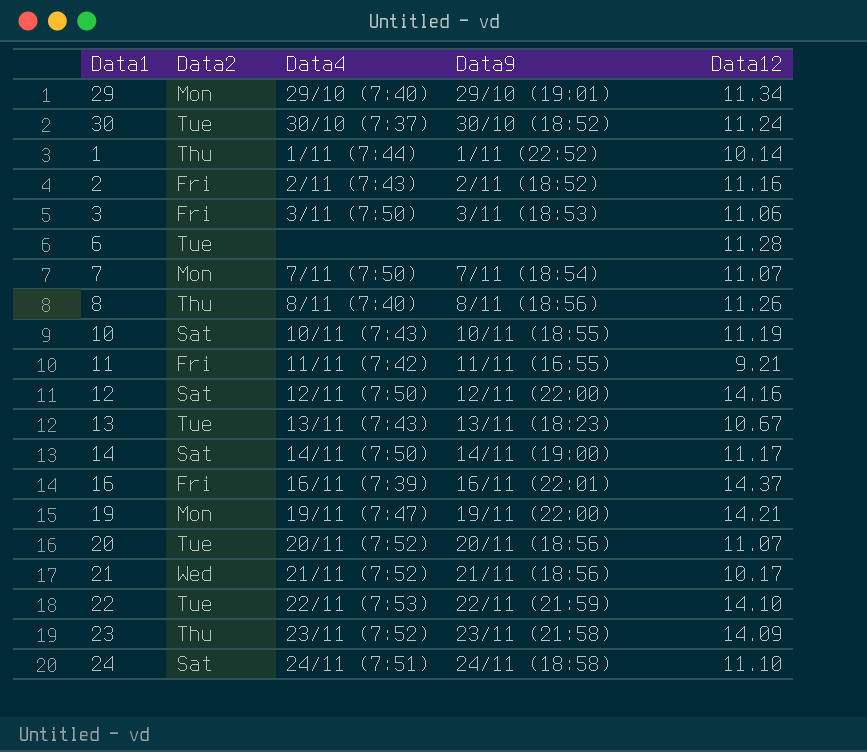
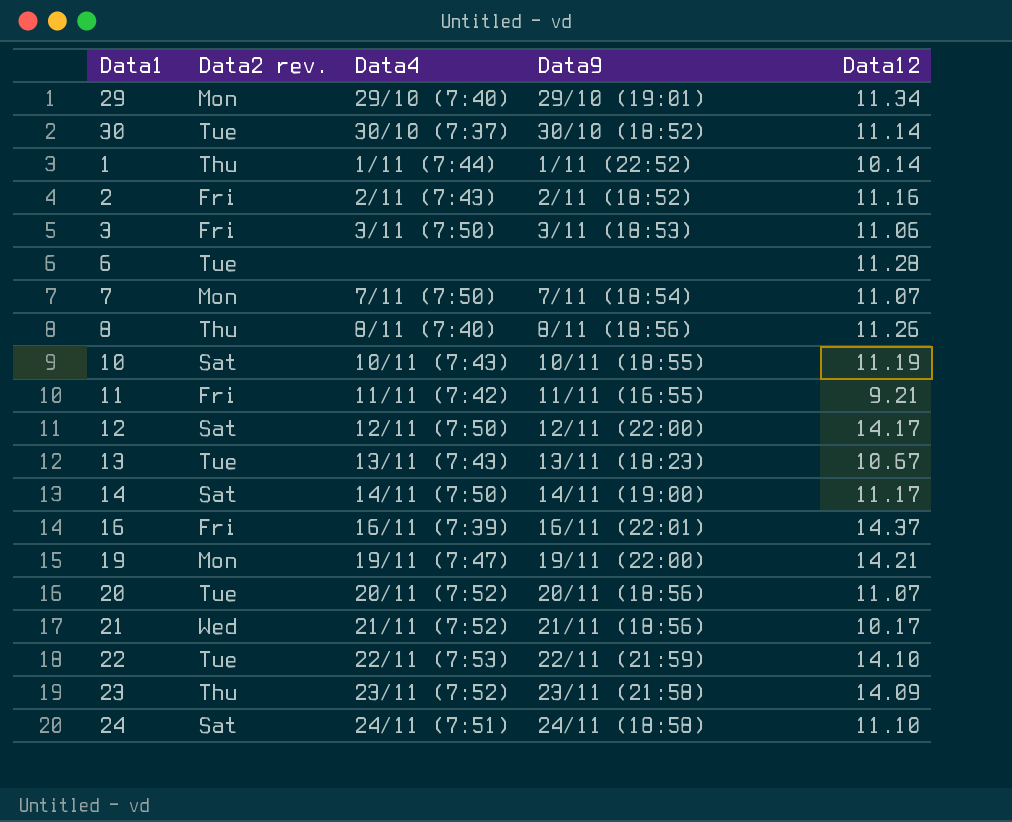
column name: Data2 -> Data2 rev.
30 | Data12: 11.24 -> 11.14
12 | Data12: 14.16 -> 14.17

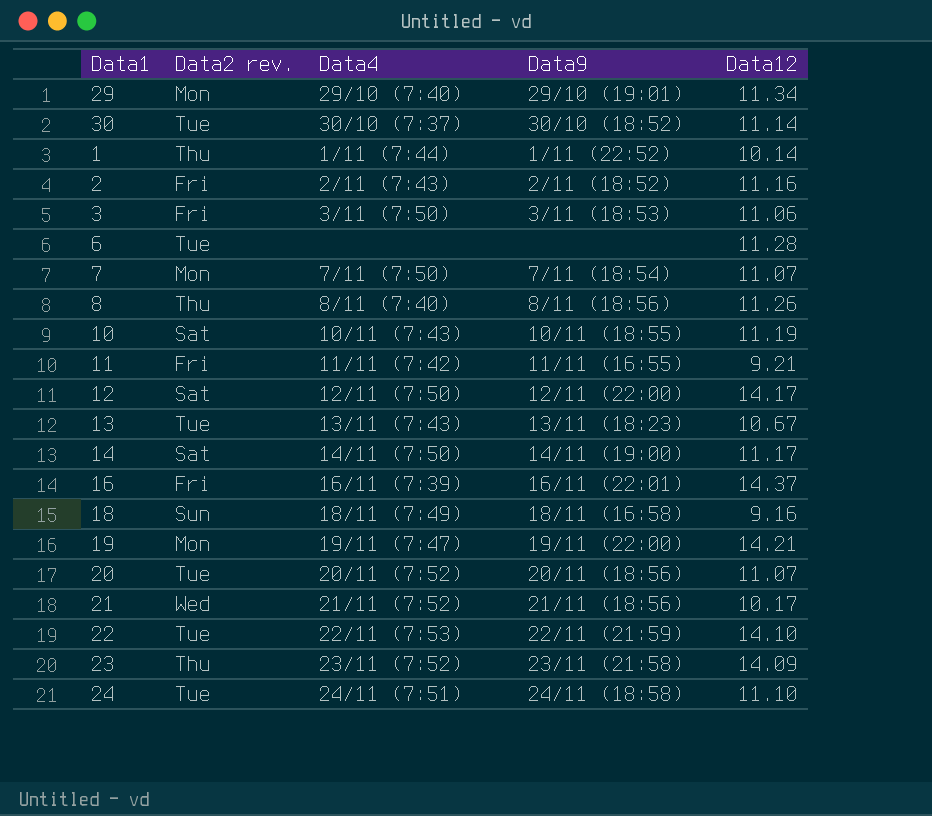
row 18: none -> Sun | 18/11 (7:49) | 18/11 (16:58) | 9.16
24 | Data2 rev.: Sat -> Tue

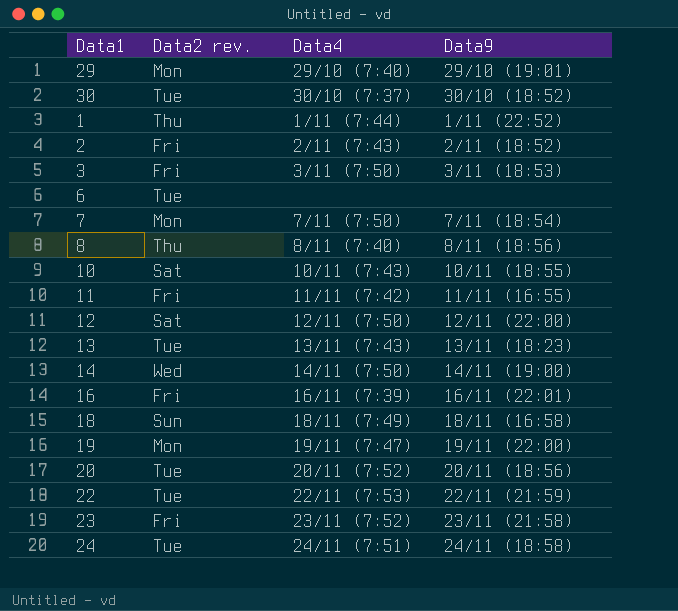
column Data12 | position: 5 -> none
row 21: Wed | 21/11 (7:52) | 21/11 (18:56) | 10.17 -> none
14 | Data2 rev.: Sat -> Wed
23 | Data2 rev.: Thu -> Fri

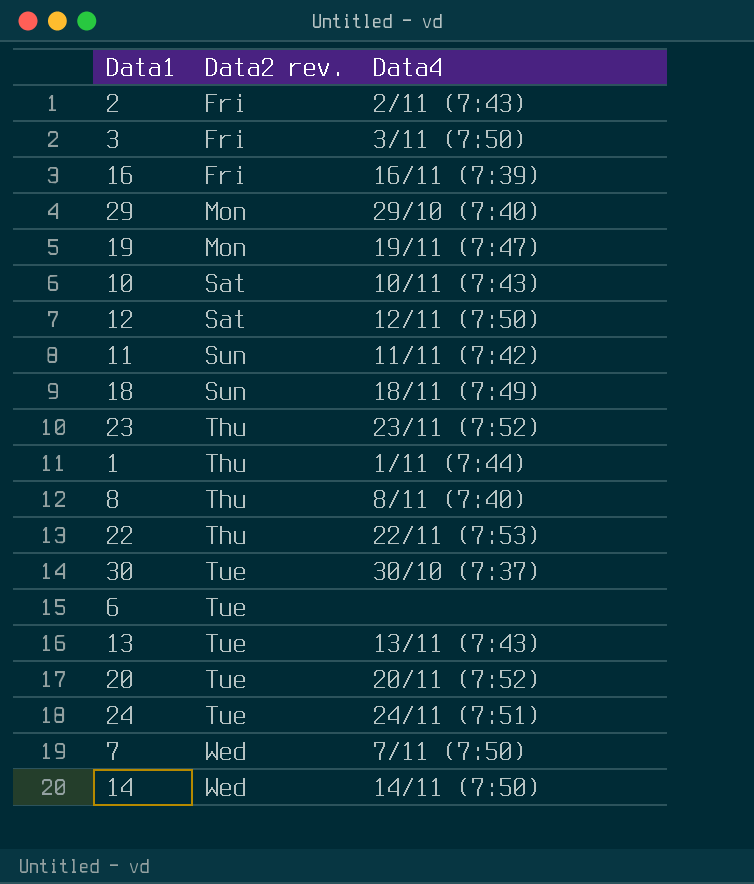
row order: none -> Data2 rev. ascending
column Data9 | position: 4 -> none
11 | Data2 rev.: Fri -> Sun
23 | Data2 rev.: Fri -> Thu
22 | Data2 rev.: Tue -> Thu
7 | Data2 rev.: Mon -> Wed

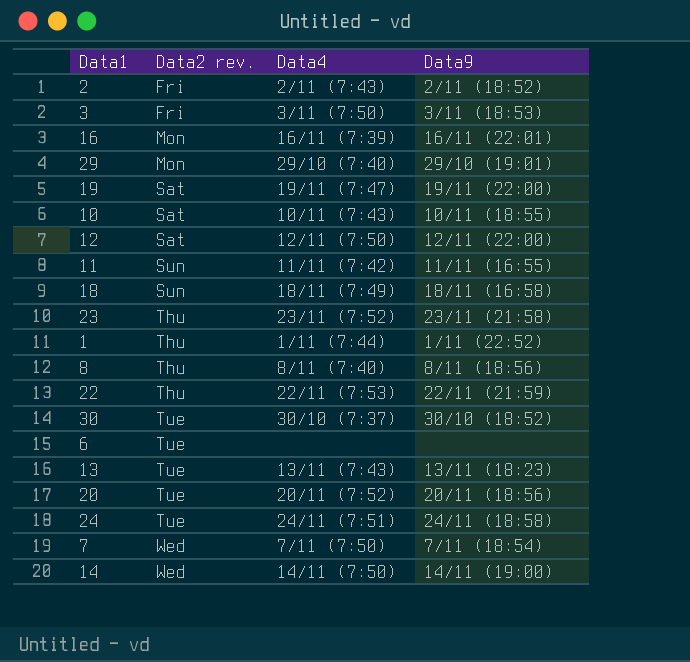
column Data9 | position: none -> 4
16 | Data2 rev.: Fri -> Mon
19 | Data2 rev.: Mon -> Sat

